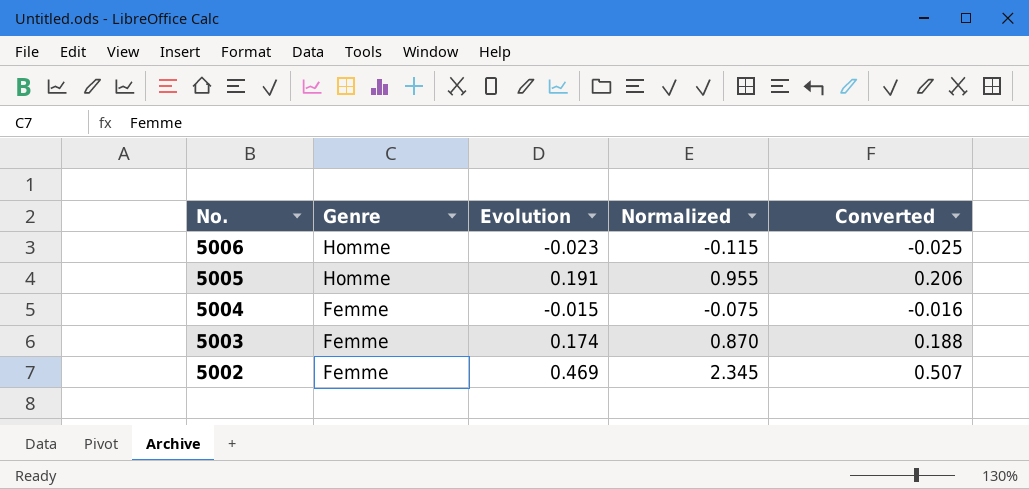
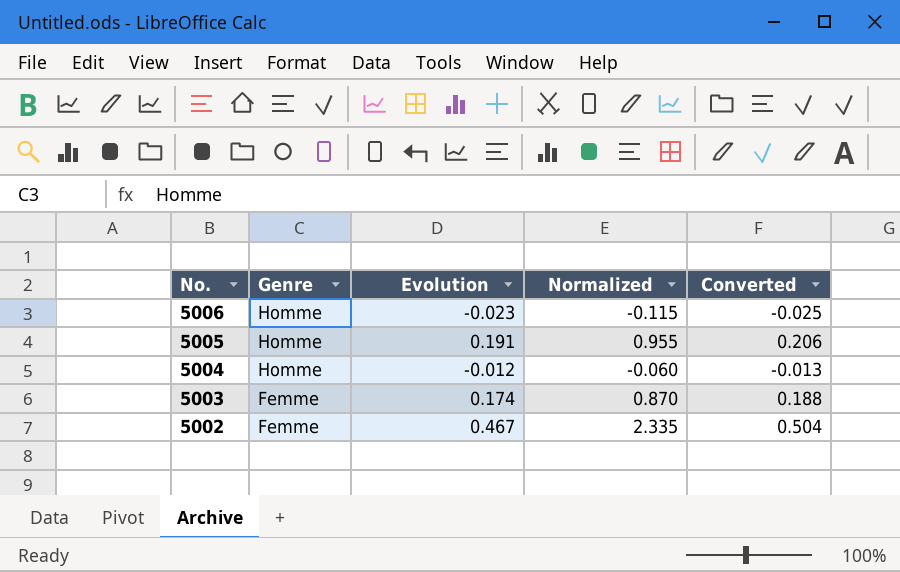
5004 | Genre: Femme -> Homme
5004 | Evolution: -0.015 -> -0.012
5004 | Normalized: -0.075 -> -0.060
5004 | Converted: -0.016 -> -0.013
5002 | Evolution: 0.469 -> 0.467
5002 | Normalized: 2.345 -> 2.335
5002 | Converted: 0.507 -> 0.504

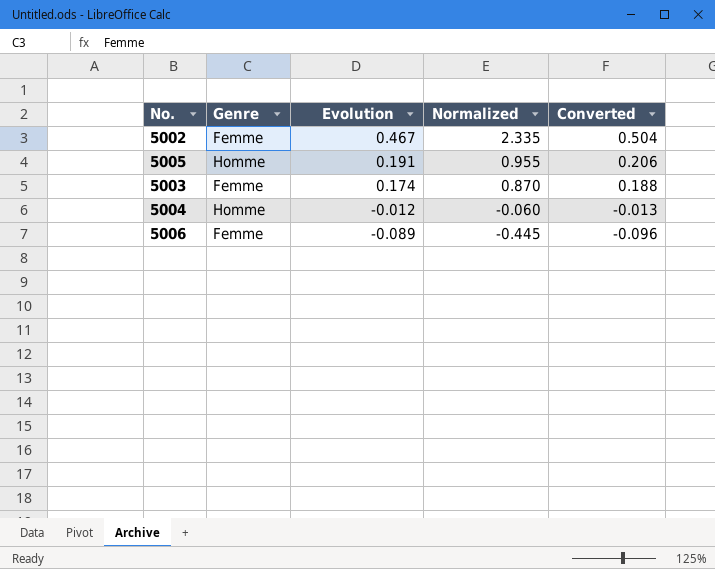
row order: No. descending -> Evolution descending
5006 | Genre: Homme -> Femme
5006 | Evolution: -0.023 -> -0.089
5006 | Normalized: -0.115 -> -0.445
5006 | Converted: -0.025 -> -0.096

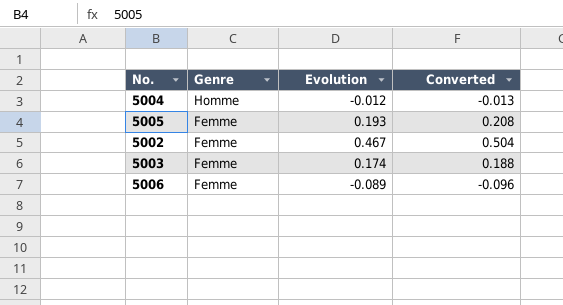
row order: Evolution descending -> Genre descending
column Normalized | formula: [Evolution] * 5 -> none
5005 | Genre: Homme -> Femme
5005 | Evolution: 0.191 -> 0.193
5005 | Converted: 0.206 -> 0.208

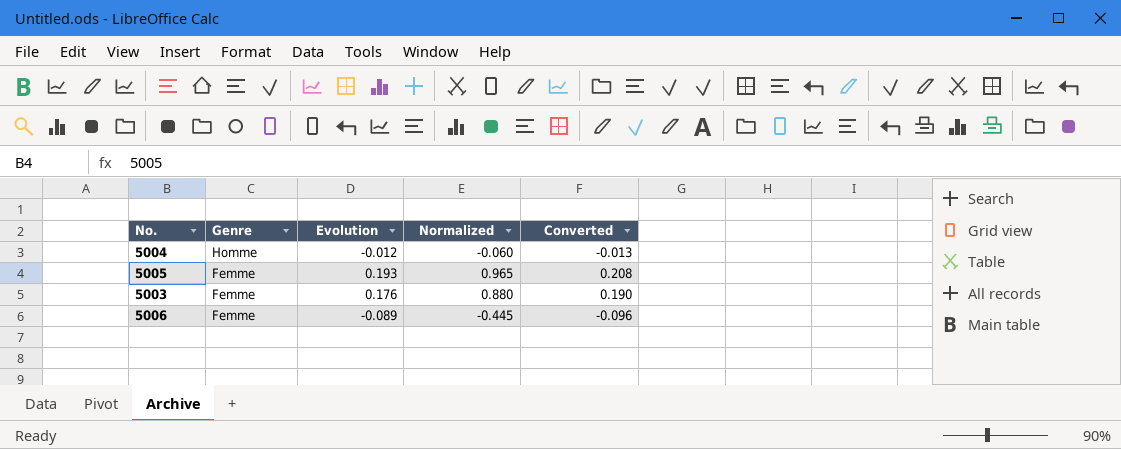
column Normalized | formula: none -> [Evolution] * 5
row 5002: Femme | 0.467 | 0.504 -> none
5003 | Evolution: 0.174 -> 0.176
5003 | Converted: 0.188 -> 0.190

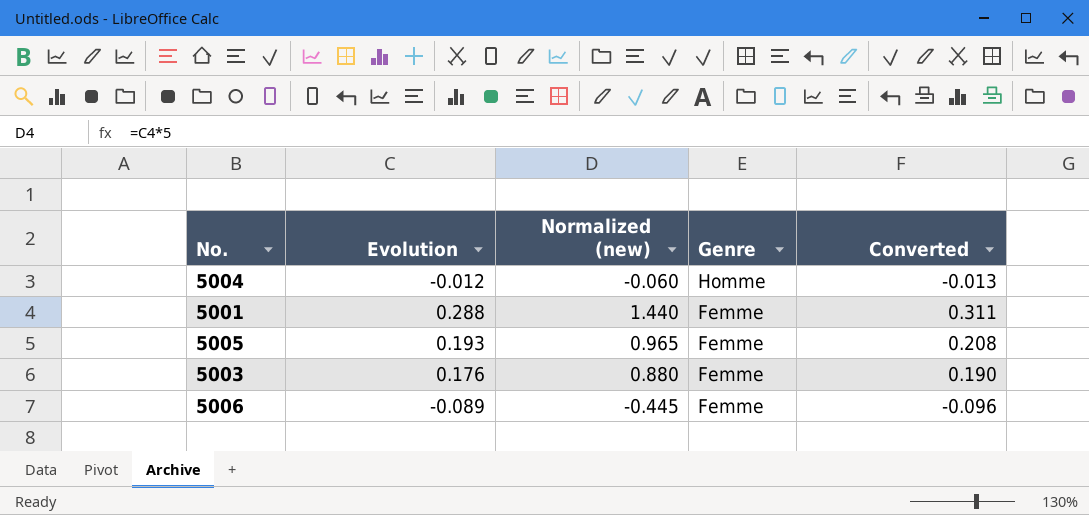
column name: Normalized -> Normalized (new)
column Genre | position: 2 -> 4
row 5001: none -> 0.288 | 1.440 | Femme | 0.311

